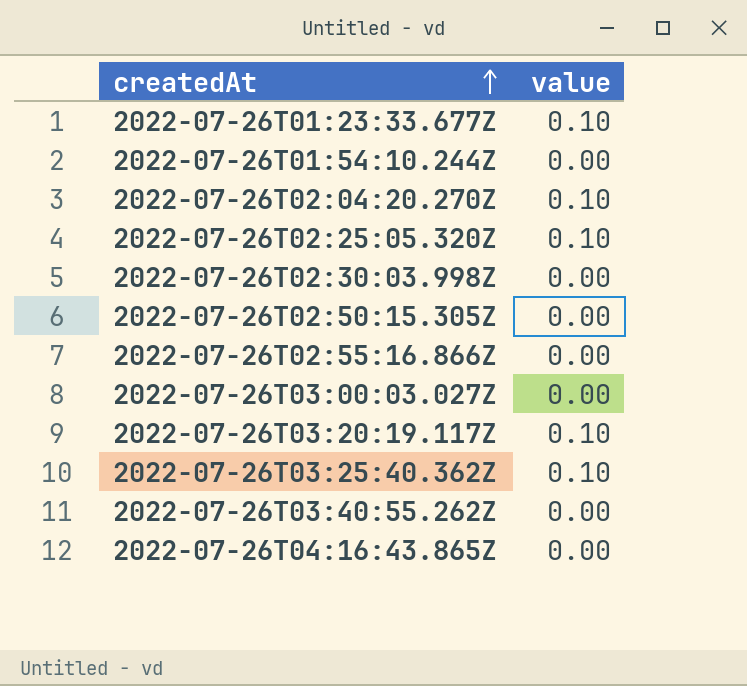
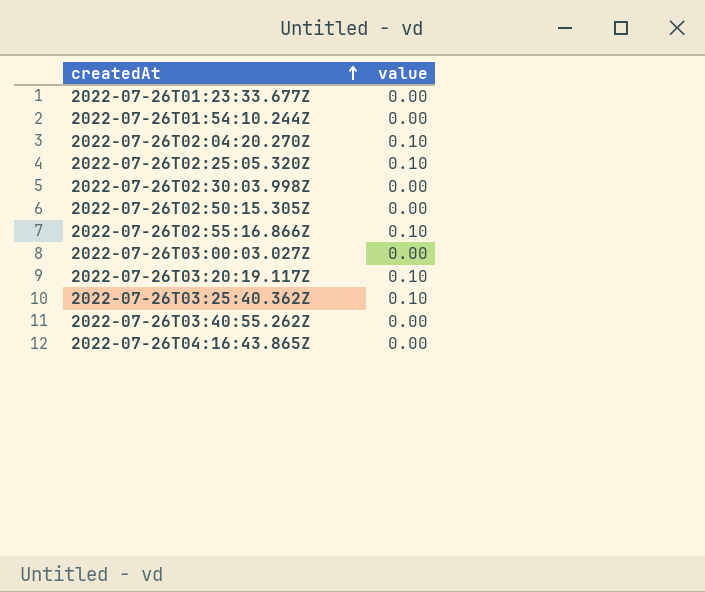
2022-07-26T01:23:33.677Z | value: 0.10 -> 0.00
2022-07-26T02:55:16.866Z | value: 0.00 -> 0.10

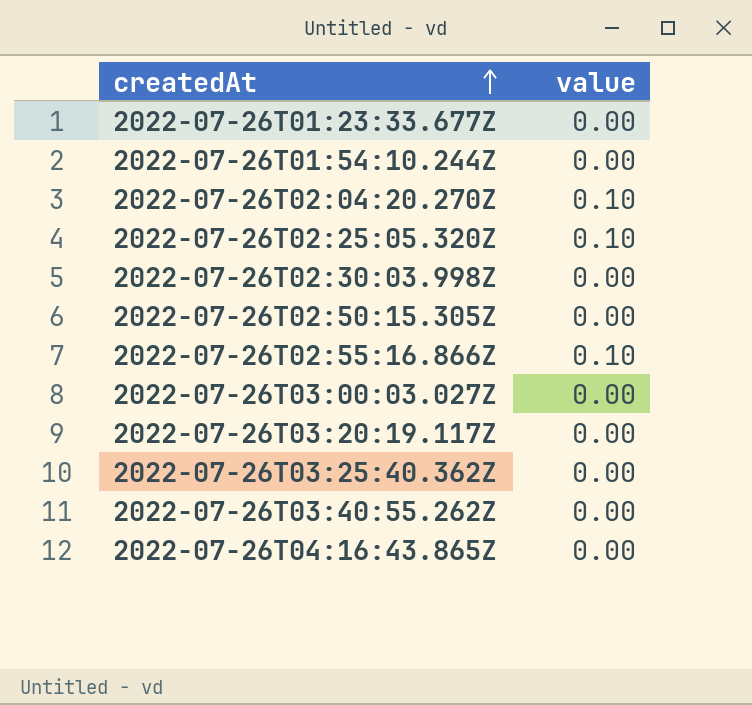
2022-07-26T03:20:19.117Z | value: 0.10 -> 0.00
2022-07-26T03:25:40.362Z | value: 0.10 -> 0.00

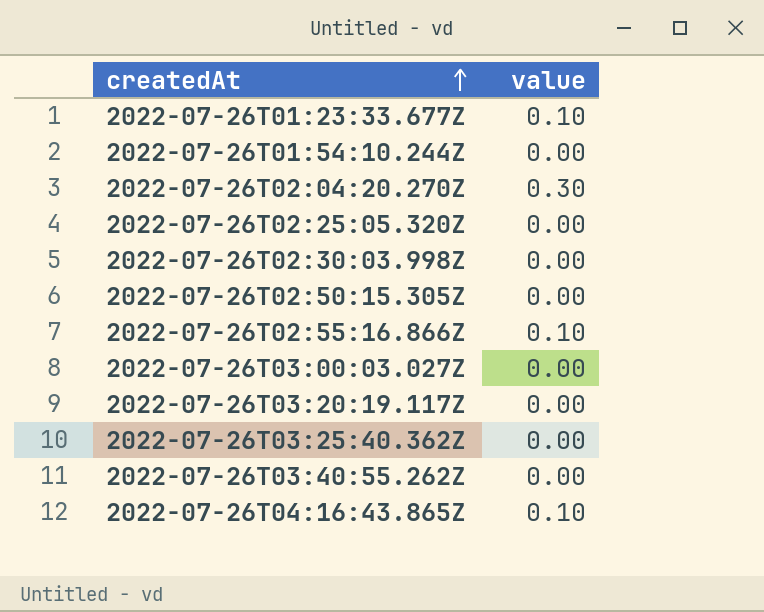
2022-07-26T01:23:33.677Z | value: 0.00 -> 0.10
2022-07-26T02:04:20.270Z | value: 0.10 -> 0.30
2022-07-26T02:25:05.320Z | value: 0.10 -> 0.00
2022-07-26T04:16:43.865Z | value: 0.00 -> 0.10

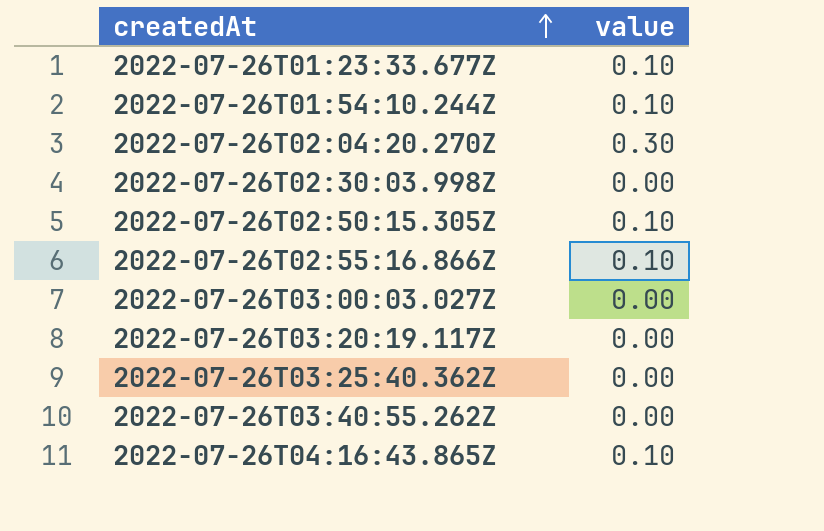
row 2022-07-26T02:25:05.320Z: 0.00 -> none
2022-07-26T01:54:10.244Z | value: 0.00 -> 0.10
2022-07-26T02:50:15.305Z | value: 0.00 -> 0.10

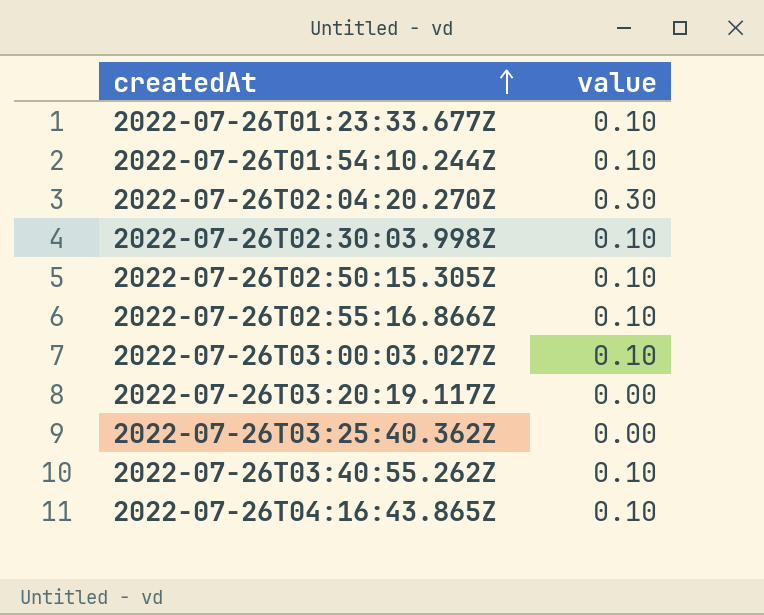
2022-07-26T02:30:03.998Z | value: 0.00 -> 0.10
2022-07-26T03:00:03.027Z | value: 0.00 -> 0.10
2022-07-26T03:40:55.262Z | value: 0.00 -> 0.10

